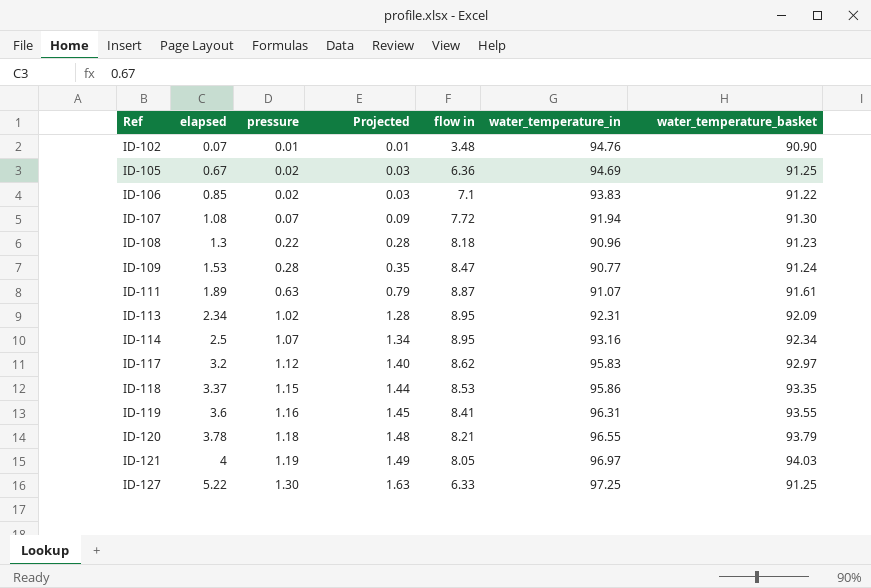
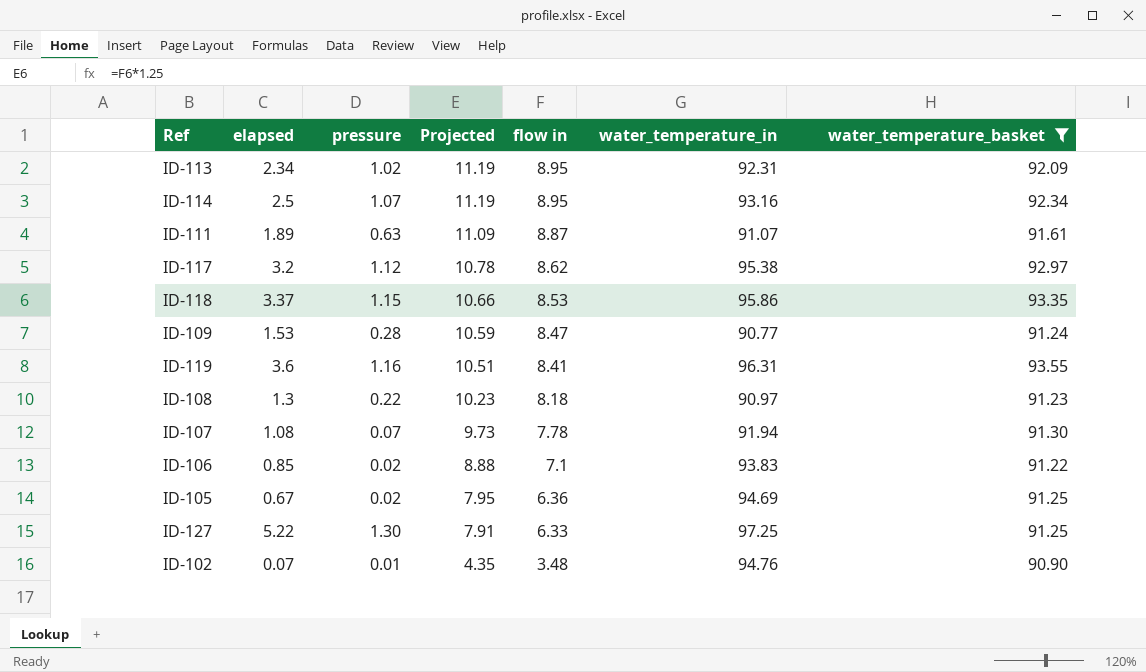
filter: none -> water_temperature_basket <= 93.55
row order: Ref ascending -> Projected descending
column Projected | formula: [pressure] * 1.25 -> [flow in] * 1.25
ID-117 | water_temperature_in: 95.83 -> 95.38
ID-108 | water_temperature_in: 90.96 -> 90.97
ID-107 | flow in: 7.72 -> 7.78

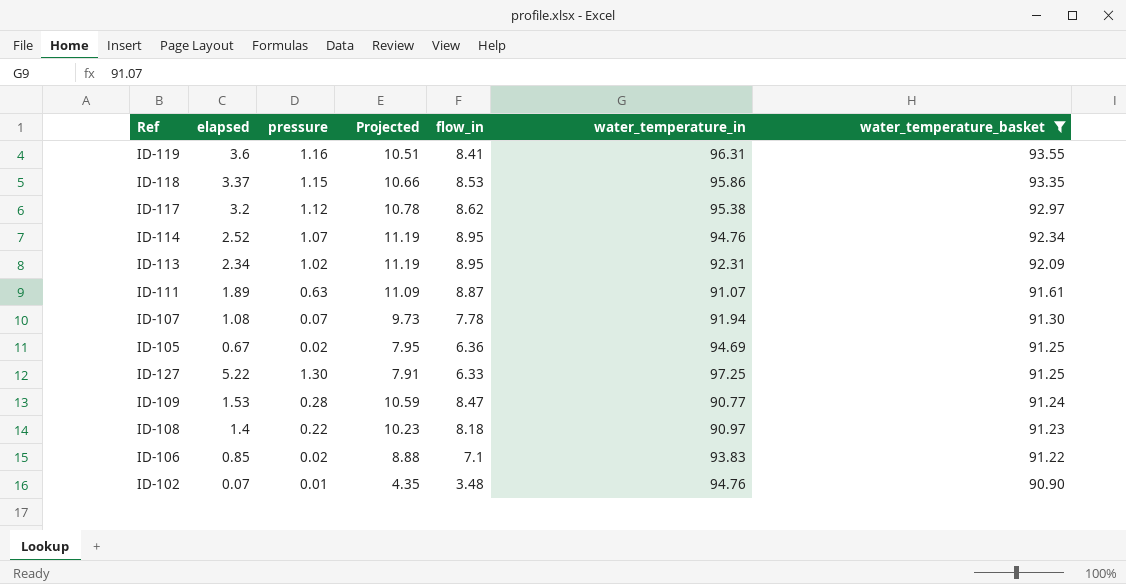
row order: Projected descending -> water_temperature_basket descending
column name: flow in -> flow_in
ID-114 | elapsed: 2.5 -> 2.52
ID-114 | water_temperature_in: 93.16 -> 94.76
ID-108 | elapsed: 1.3 -> 1.4

